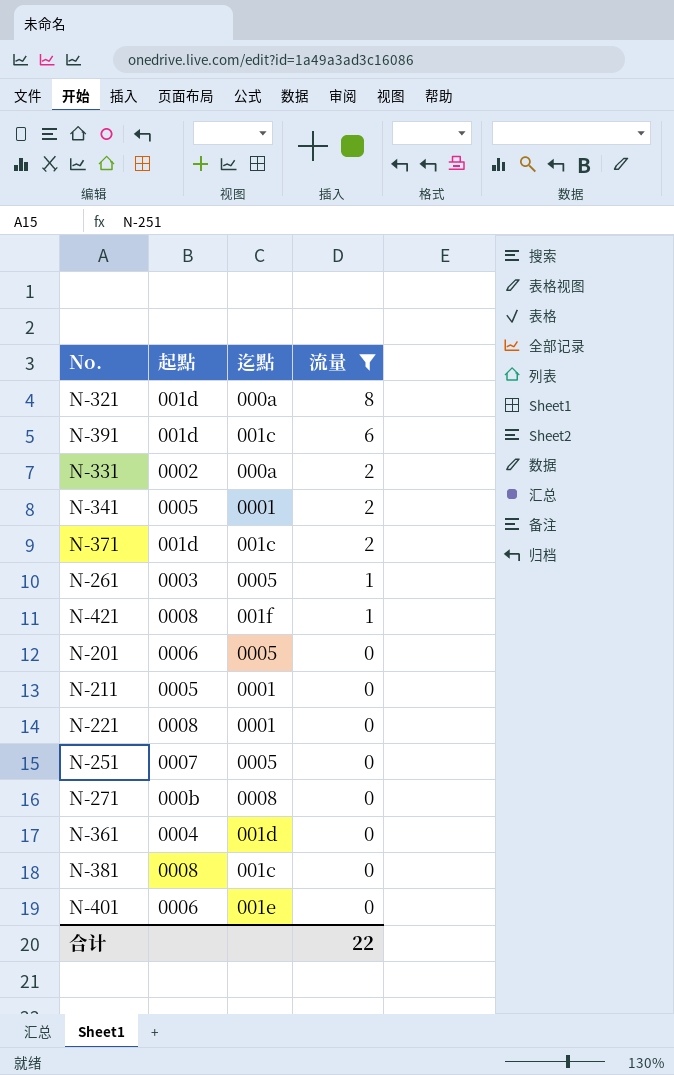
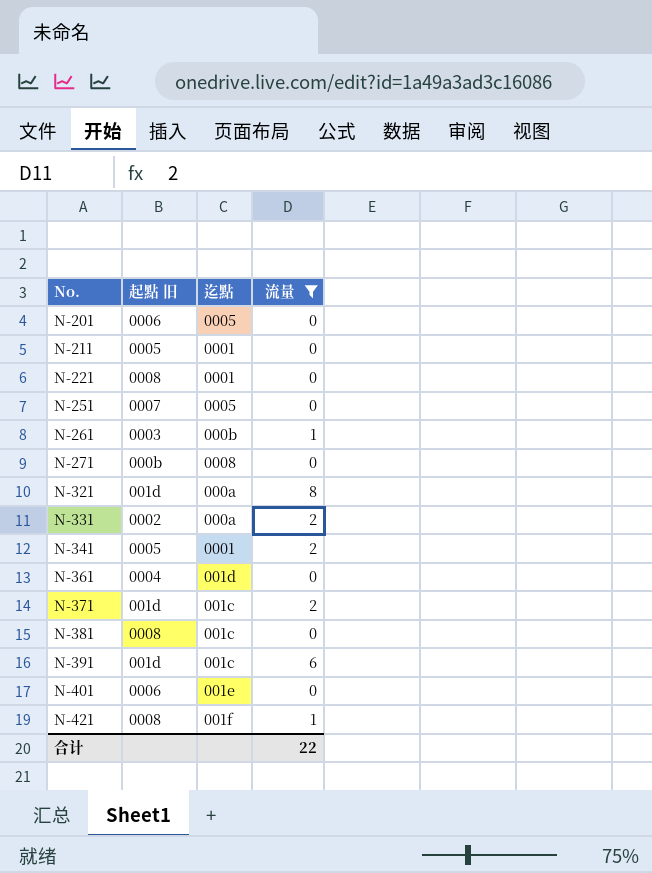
row order: 流量 descending -> No. ascending
column name: 起點 -> 起點 旧
N-261 | 迄點: 0005 -> 000b

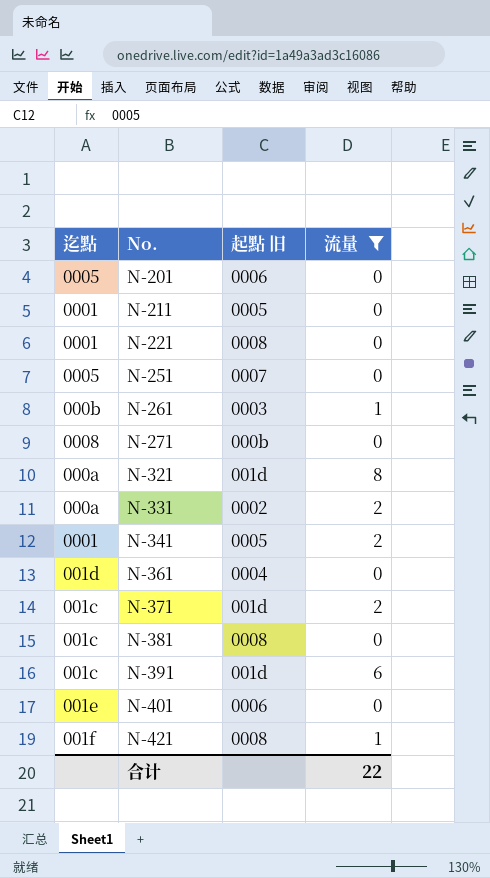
column 迄點 | position: 3 -> 1

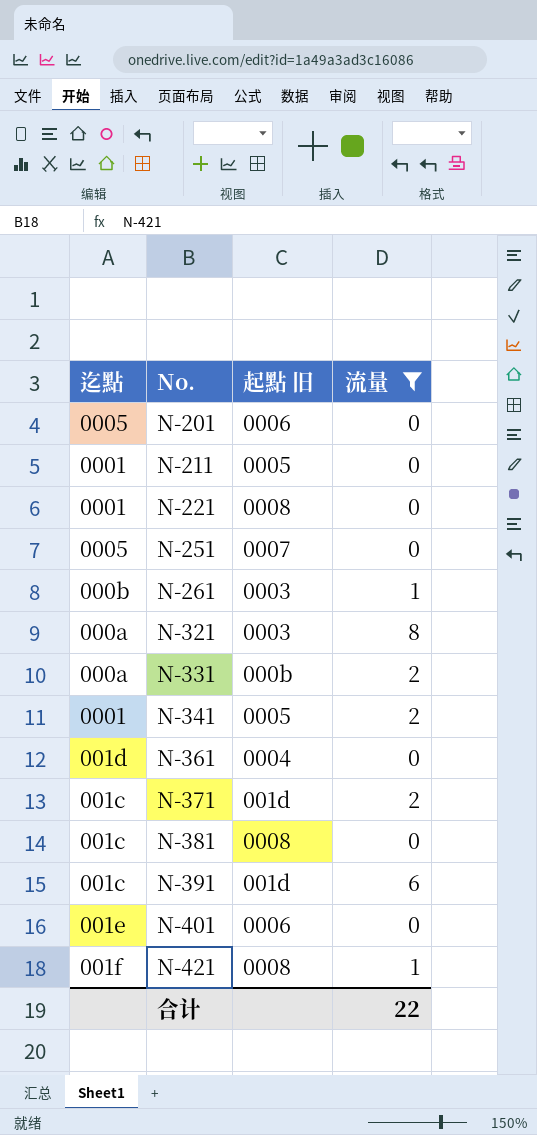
row N-271: 0008 | 000b | 0 -> none
N-321 | 起點 旧: 001d -> 0003
N-331 | 起點 旧: 0002 -> 000b

